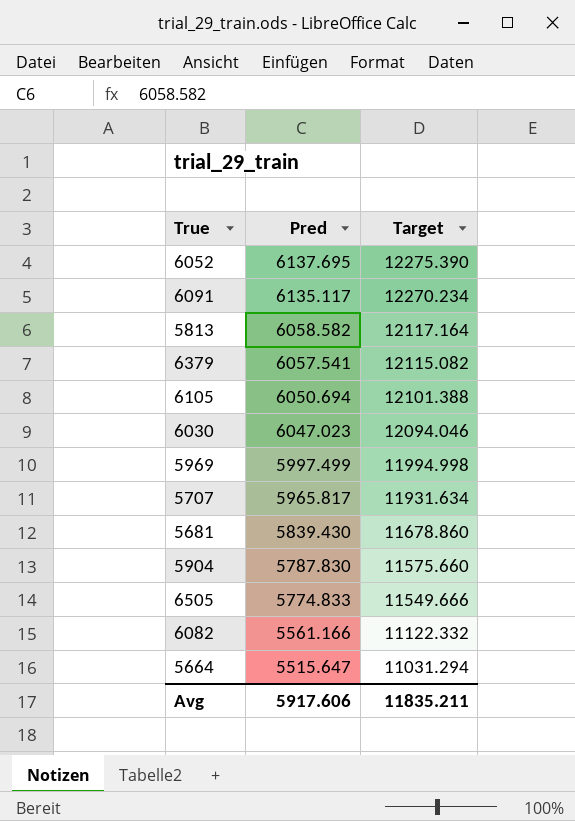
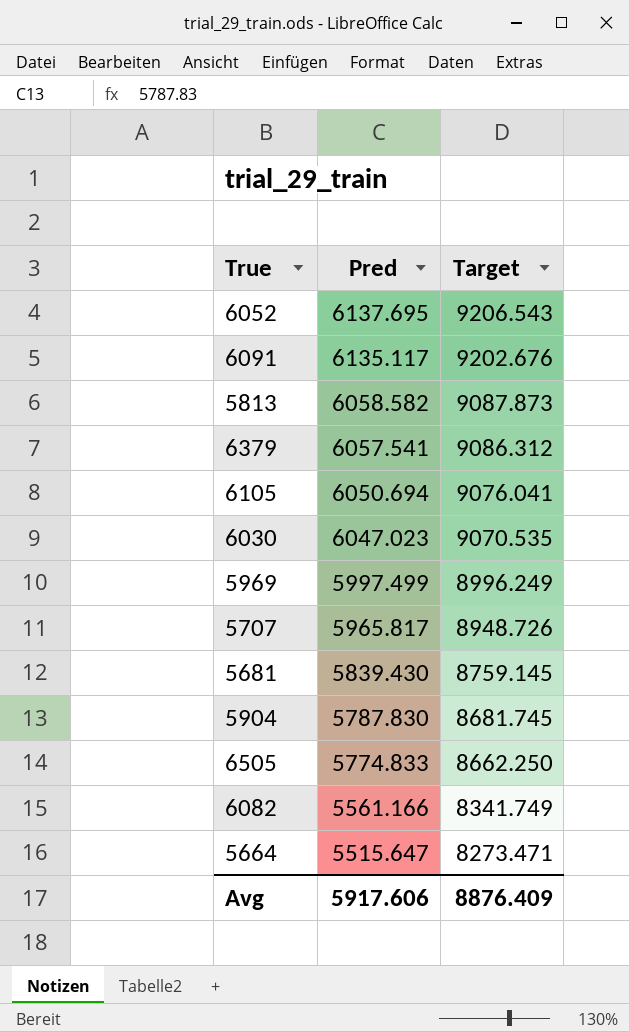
column Target | formula: [Pred] * 2 -> [Pred] * 1.5
Avg | Target: 11835.211 -> 8876.409

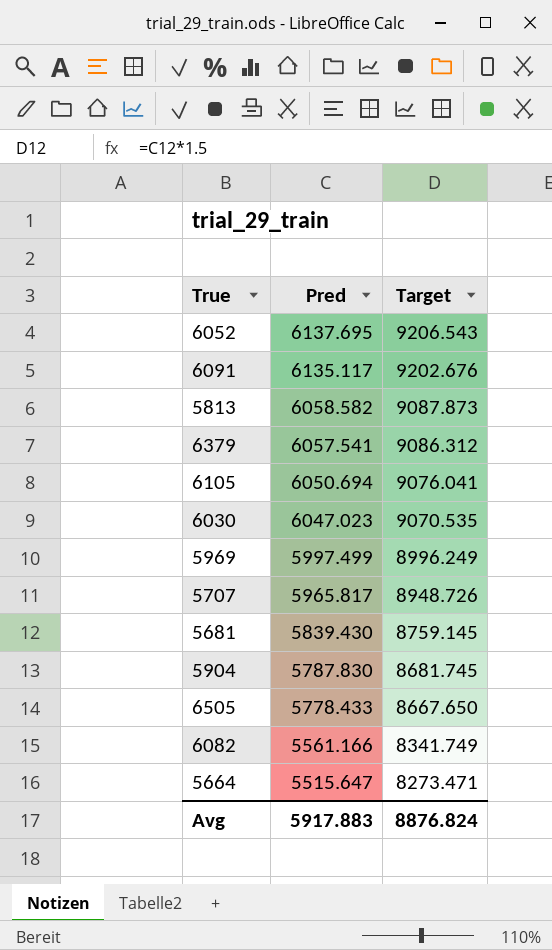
6505 | Pred: 5774.833 -> 5778.433
6505 | Target: 8662.250 -> 8667.650
Avg | Pred: 5917.606 -> 5917.883
Avg | Target: 8876.409 -> 8876.824

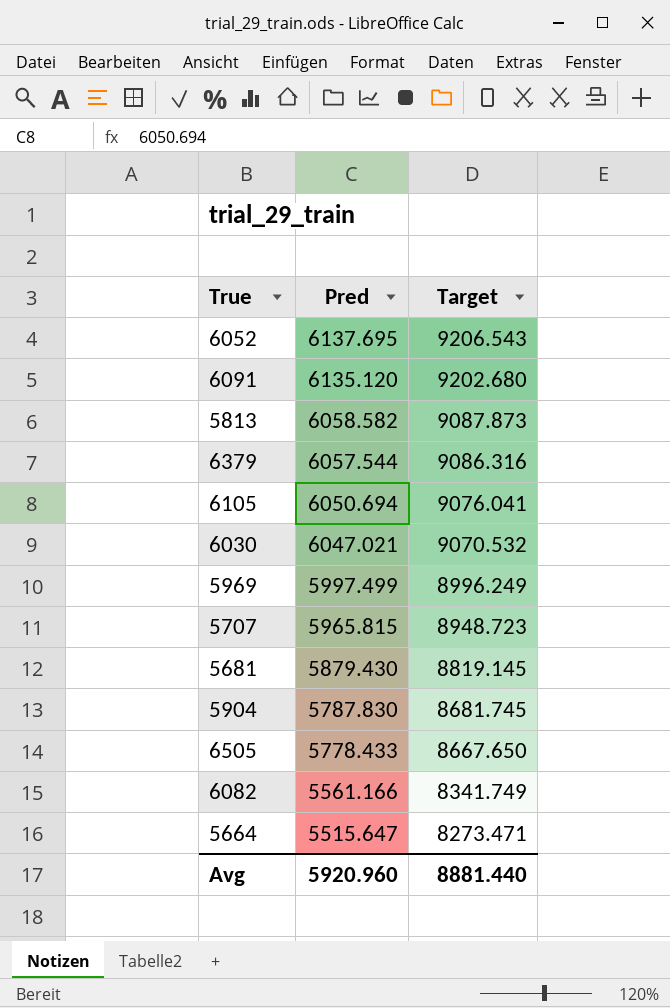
6091 | Pred: 6135.117 -> 6135.120
6091 | Target: 9202.676 -> 9202.680
6379 | Pred: 6057.541 -> 6057.544
6379 | Target: 9086.312 -> 9086.316
6030 | Pred: 6047.023 -> 6047.021
6030 | Target: 9070.535 -> 9070.532
5707 | Pred: 5965.817 -> 5965.815
5707 | Target: 8948.726 -> 8948.723
5681 | Pred: 5839.430 -> 5879.430
5681 | Target: 8759.145 -> 8819.145
Avg | Pred: 5917.883 -> 5920.960
Avg | Target: 8876.824 -> 8881.440

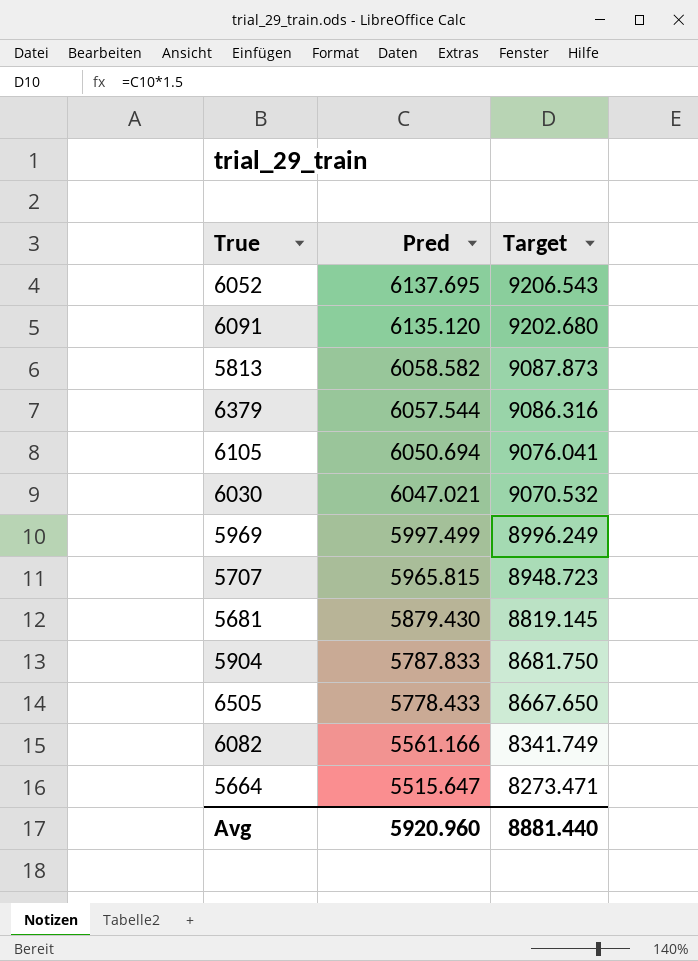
5904 | Pred: 5787.830 -> 5787.833
5904 | Target: 8681.745 -> 8681.750

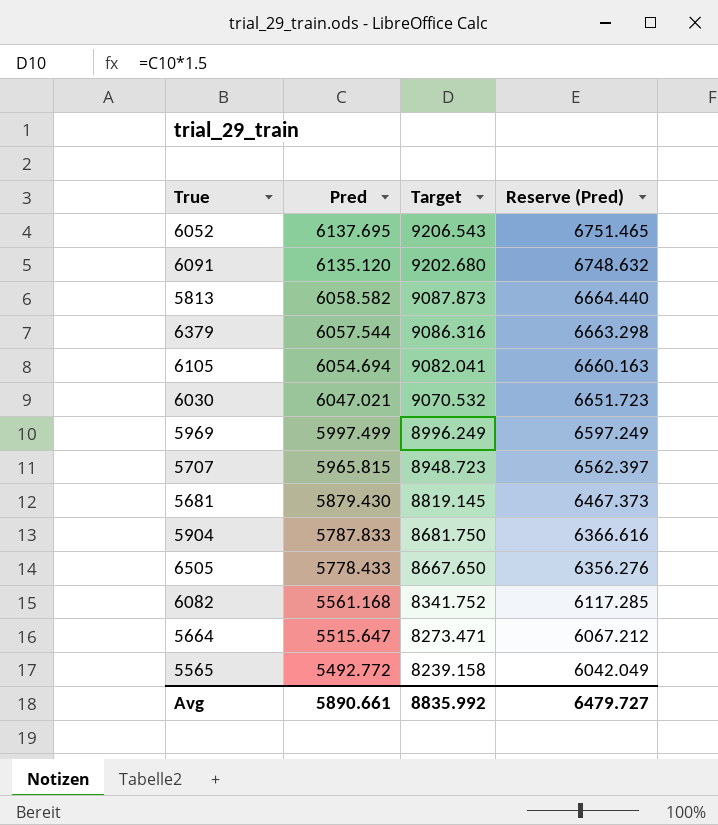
column Reserve (Pred) | formula: none -> [Pred] * 1.1
6105 | Pred: 6050.694 -> 6054.694
6105 | Target: 9076.041 -> 9082.041
6082 | Pred: 5561.166 -> 5561.168
6082 | Target: 8341.749 -> 8341.752
row 5565: none -> 5492.772 | 8239.158 | 6042.049
Avg | Pred: 5920.960 -> 5890.661
Avg | Target: 8881.440 -> 8835.992

